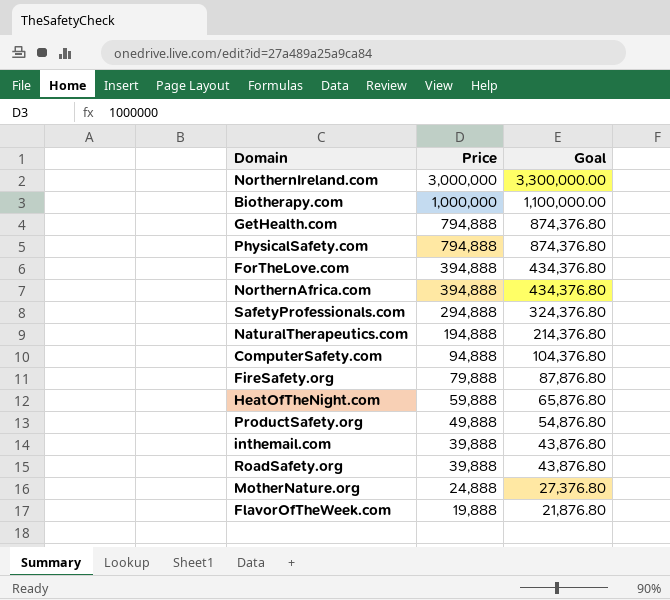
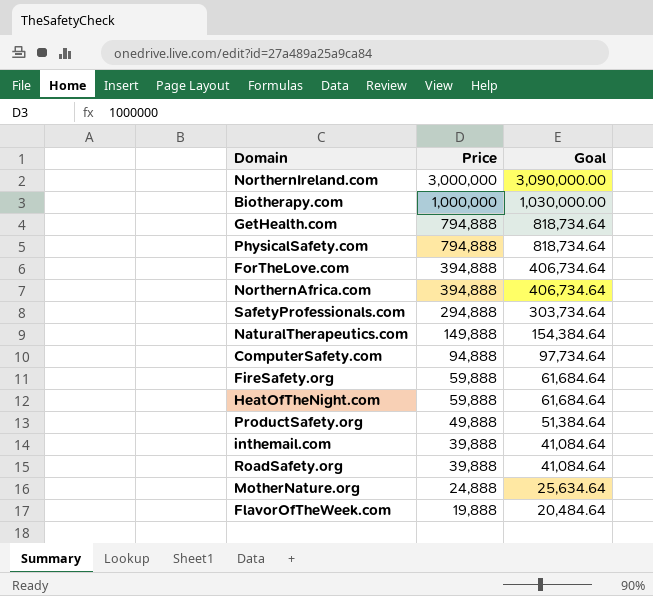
column Goal | formula: [Price] * 1.1 -> [Price] * 1.03
NaturalTherapeutics.com | Price: 194,888 -> 149,888
FireSafety.org | Price: 79,888 -> 59,888

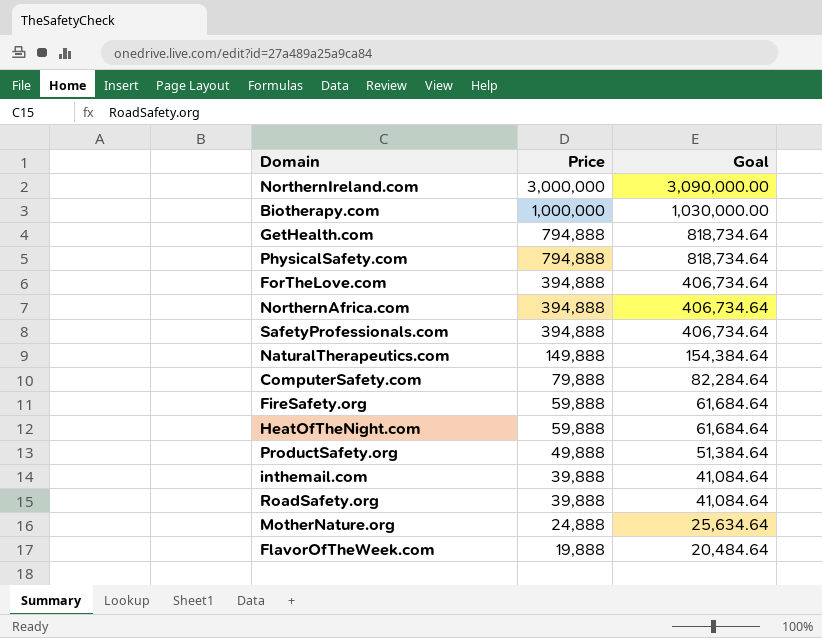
SafetyProfessionals.com | Price: 294,888 -> 394,888
SafetyProfessionals.com | Goal: 303,734.64 -> 406,734.64
ComputerSafety.com | Price: 94,888 -> 79,888
ComputerSafety.com | Goal: 97,734.64 -> 82,284.64

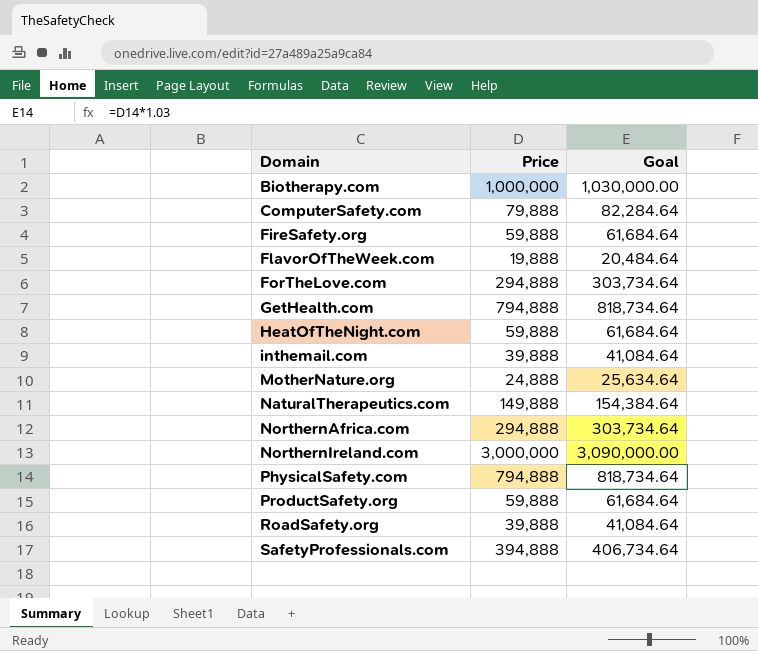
row order: Price descending -> Domain ascending
ForTheLove.com | Price: 394,888 -> 294,888
ForTheLove.com | Goal: 406,734.64 -> 303,734.64
NorthernAfrica.com | Price: 394,888 -> 294,888
NorthernAfrica.com | Goal: 406,734.64 -> 303,734.64
ProductSafety.org | Price: 49,888 -> 59,888
ProductSafety.org | Goal: 51,384.64 -> 61,684.64

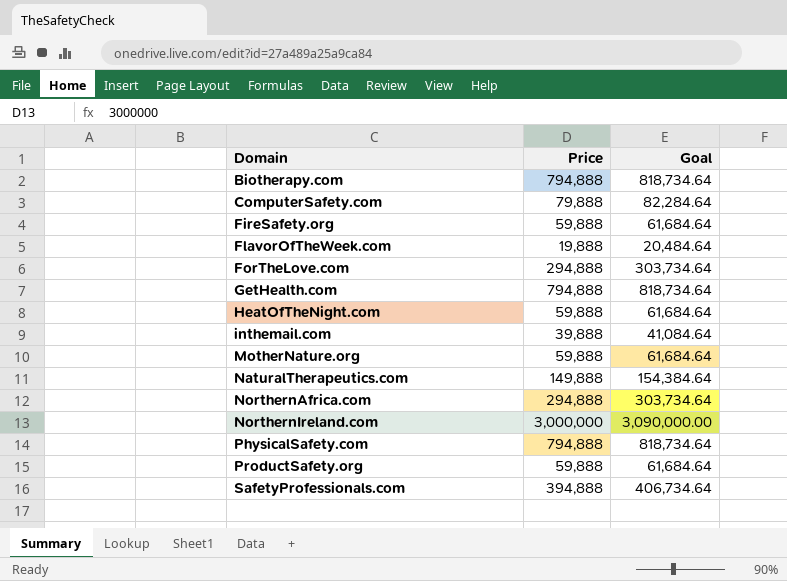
row RoadSafety.org: 39,888 | 41,084.64 -> none
Biotherapy.com | Price: 1,000,000 -> 794,888
Biotherapy.com | Goal: 1,030,000.00 -> 818,734.64
MotherNature.org | Price: 24,888 -> 59,888
MotherNature.org | Goal: 25,634.64 -> 61,684.64

